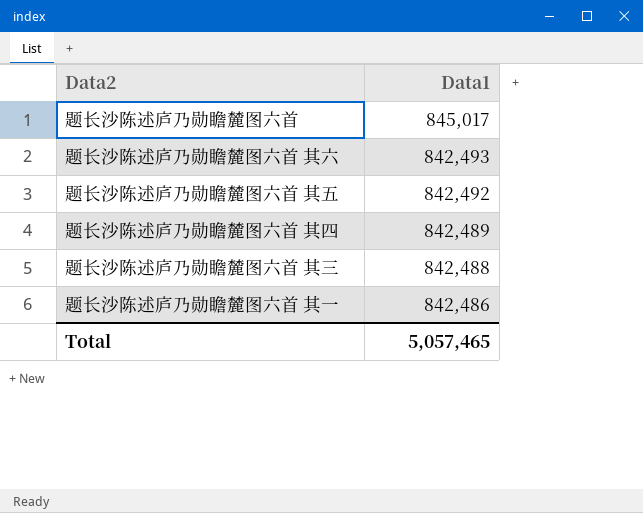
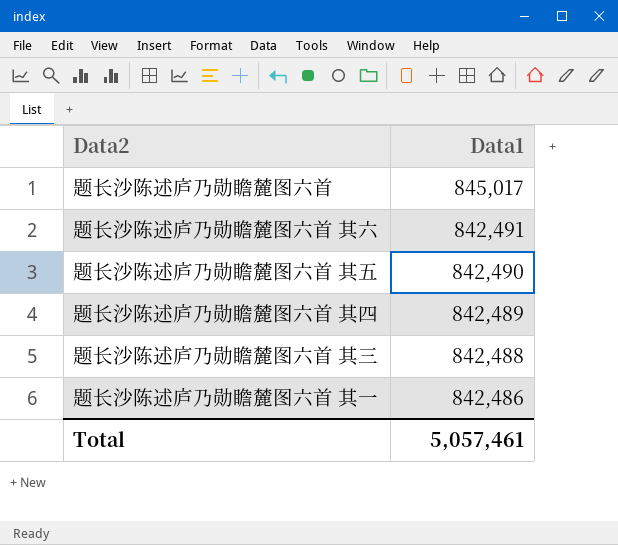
题长沙陈述庐乃勋瞻麓图六首 其六 | Data1: 842,493 -> 842,491
题长沙陈述庐乃勋瞻麓图六首 其五 | Data1: 842,492 -> 842,490
Total | Data1: 5,057,465 -> 5,057,461

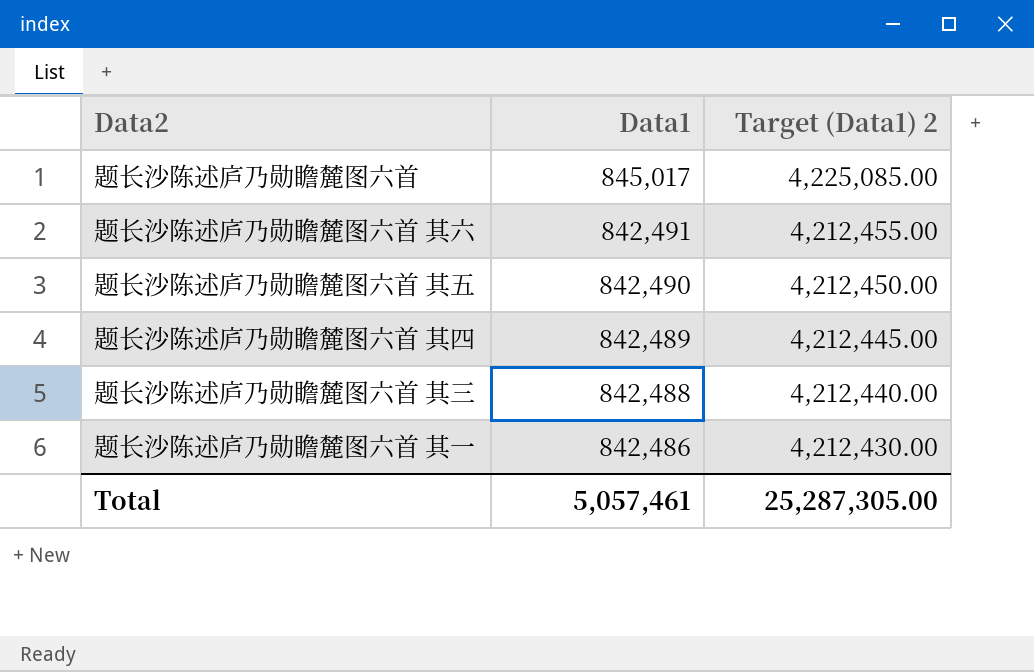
column Target (Data1) 2 | formula: none -> [Data1] * 5

